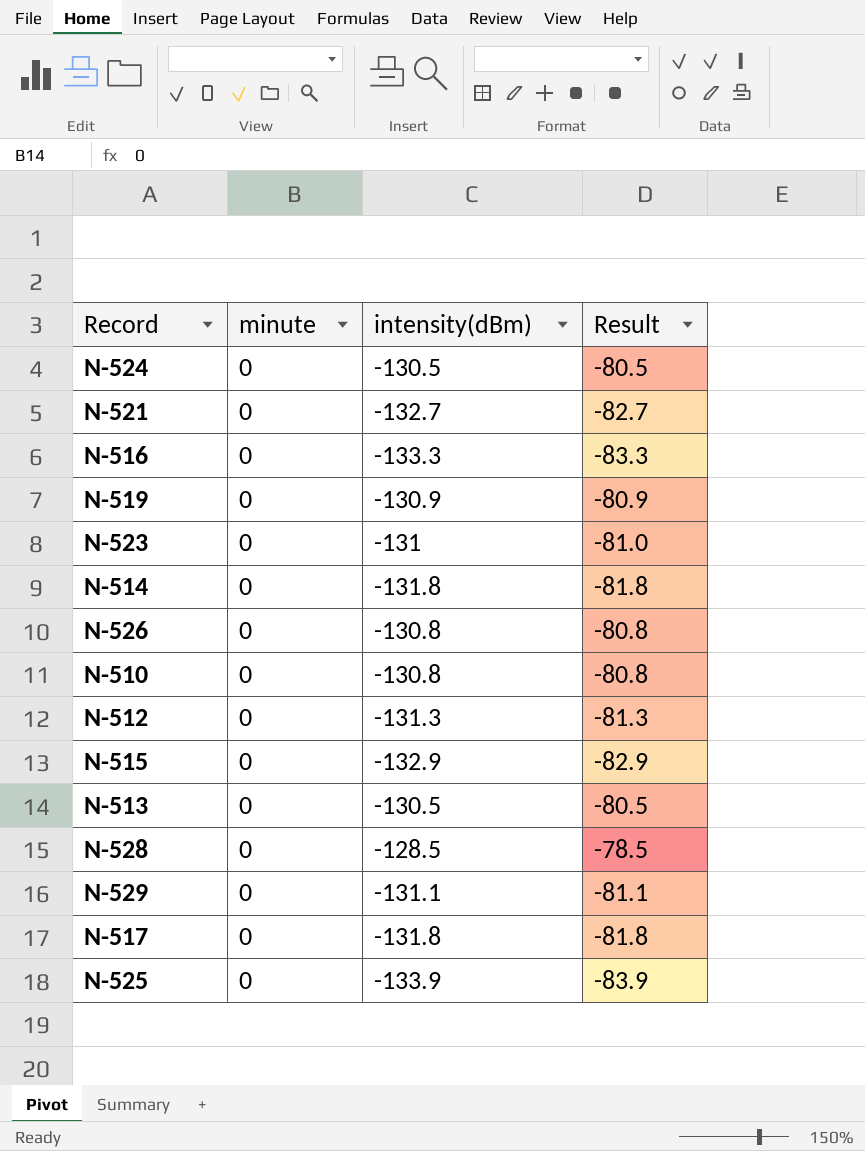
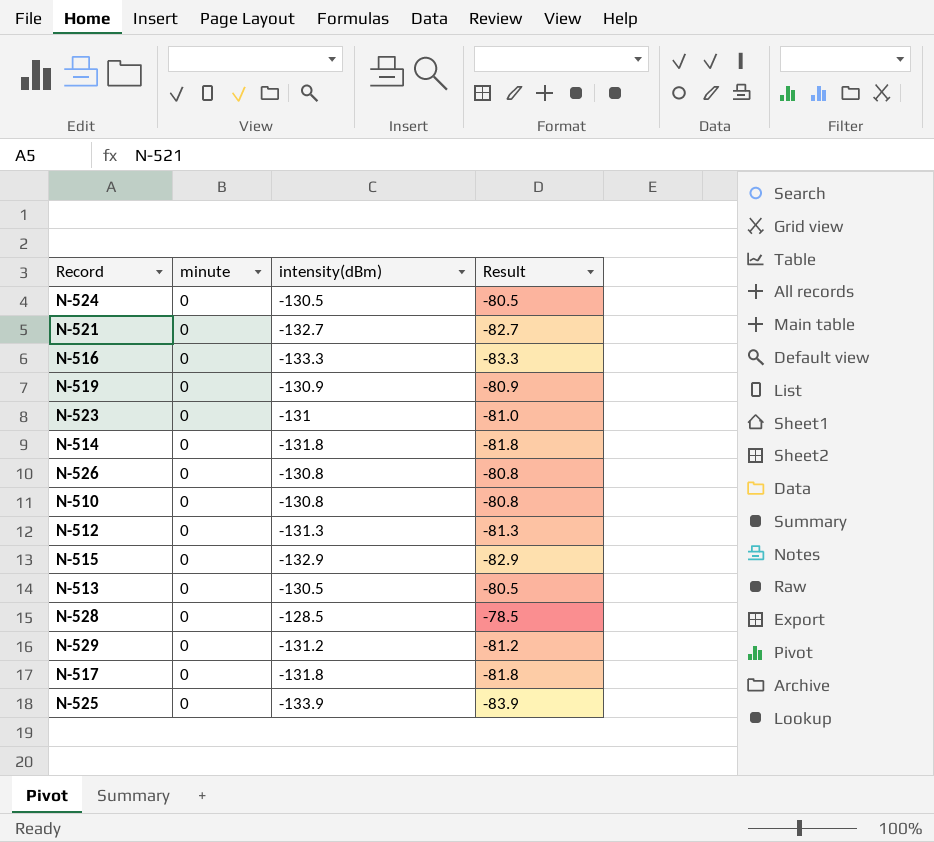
N-529 | intensity(dBm): -131.1 -> -131.2
N-529 | Result: -81.1 -> -81.2

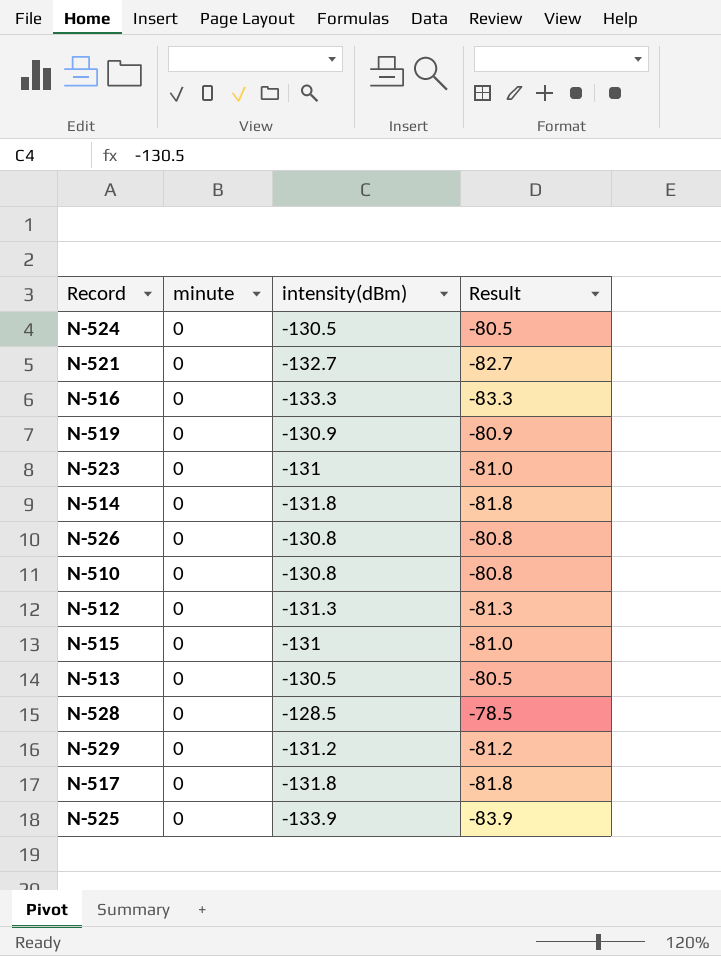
N-515 | intensity(dBm): -132.9 -> -131
N-515 | Result: -82.9 -> -81.0

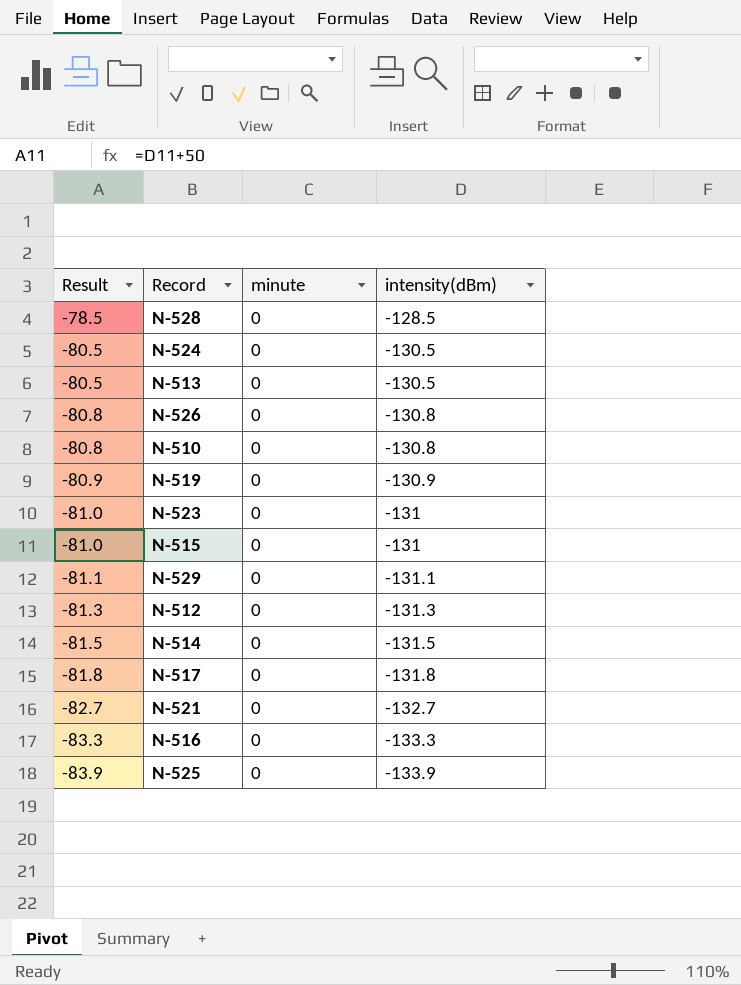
row order: none -> Result descending
column Result | position: 4 -> 1
N-529 | Result: -81.2 -> -81.1
N-529 | intensity(dBm): -131.2 -> -131.1
N-514 | Result: -81.8 -> -81.5
N-514 | intensity(dBm): -131.8 -> -131.5

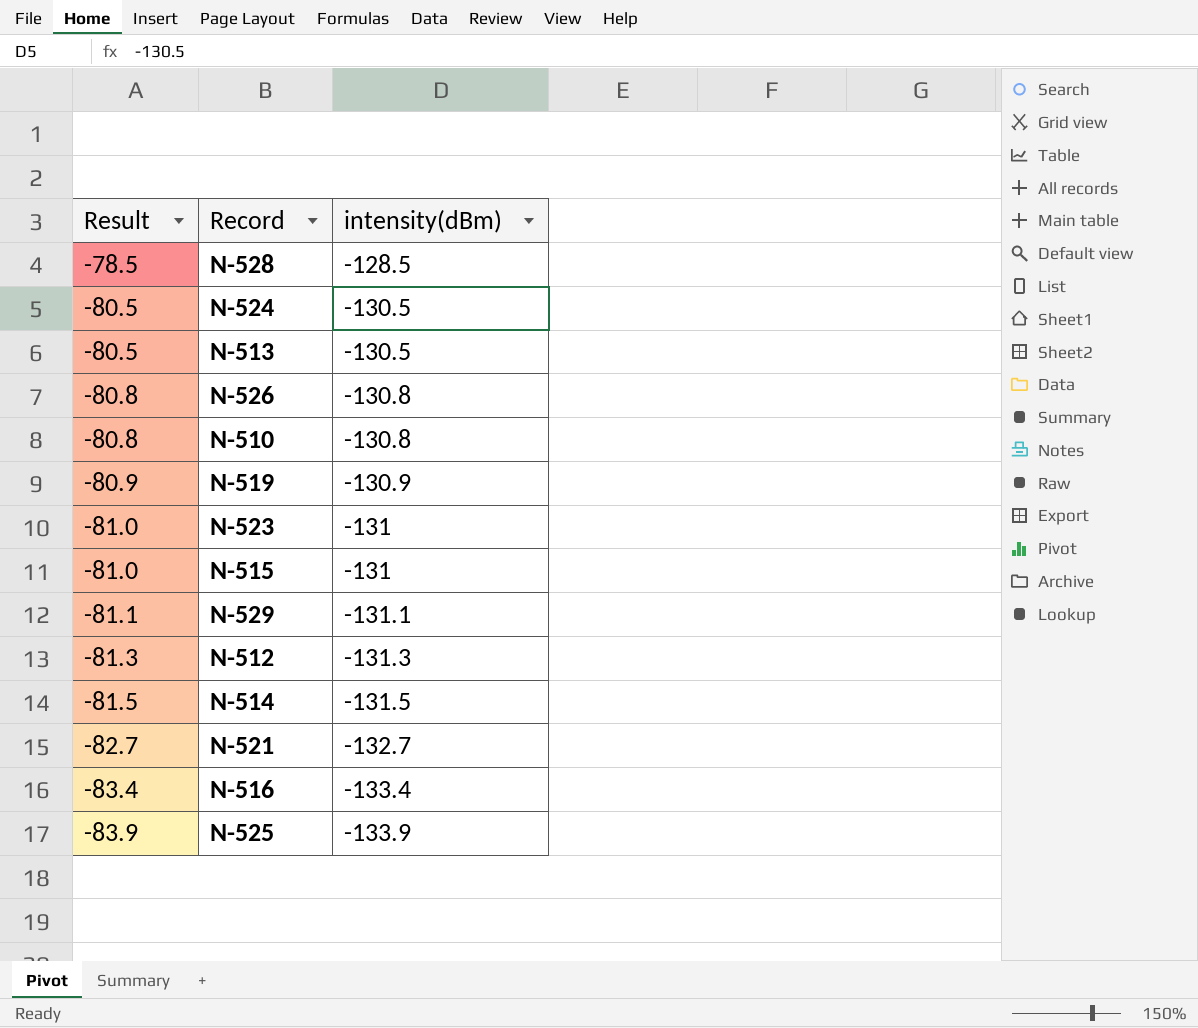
column minute | position: 3 -> none
row N-517: -81.8 | 0 | -131.8 -> none
N-516 | Result: -83.3 -> -83.4
N-516 | intensity(dBm): -133.3 -> -133.4

